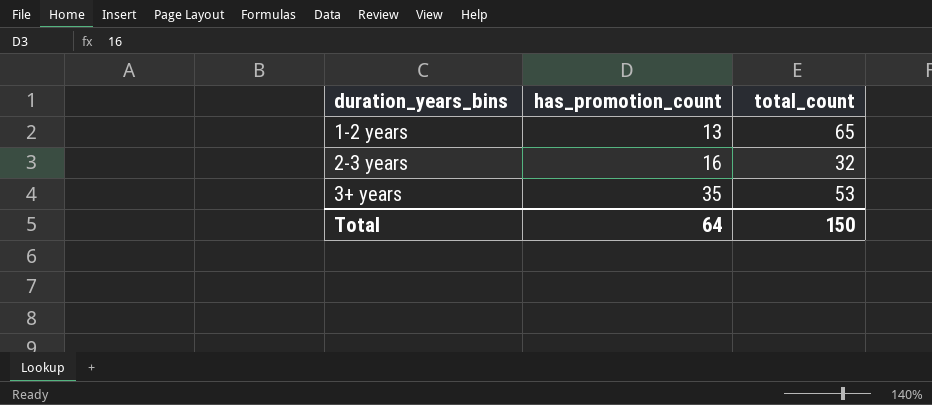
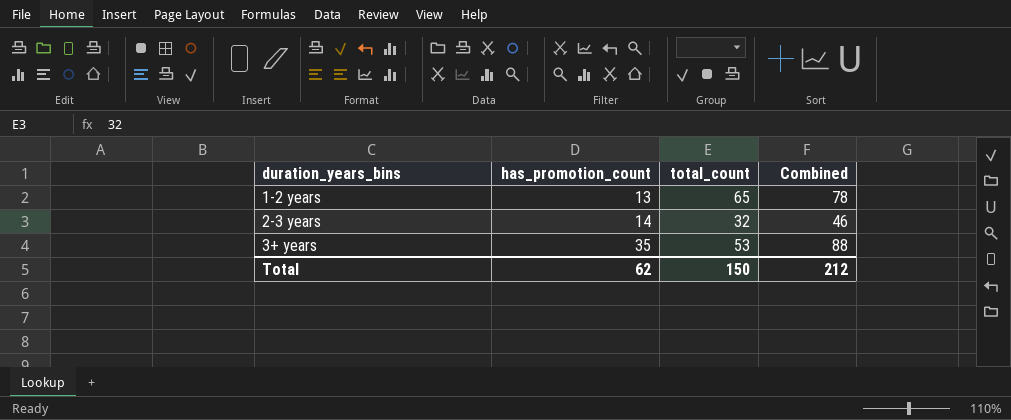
column Combined | formula: none -> [has_promotion_count] + [total_count]
2-3 years | has_promotion_count: 16 -> 14
Total | has_promotion_count: 64 -> 62

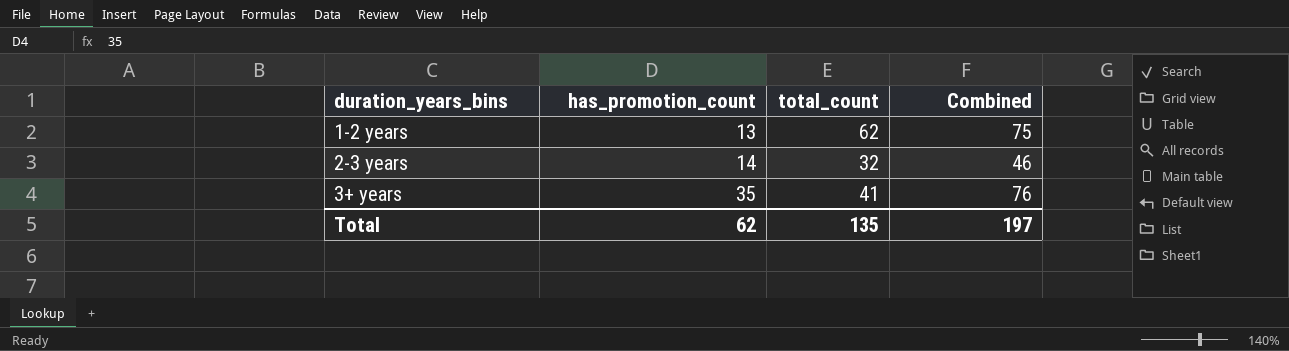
1-2 years | total_count: 65 -> 62
1-2 years | Combined: 78 -> 75
3+ years | total_count: 53 -> 41
3+ years | Combined: 88 -> 76
Total | total_count: 150 -> 135
Total | Combined: 212 -> 197

